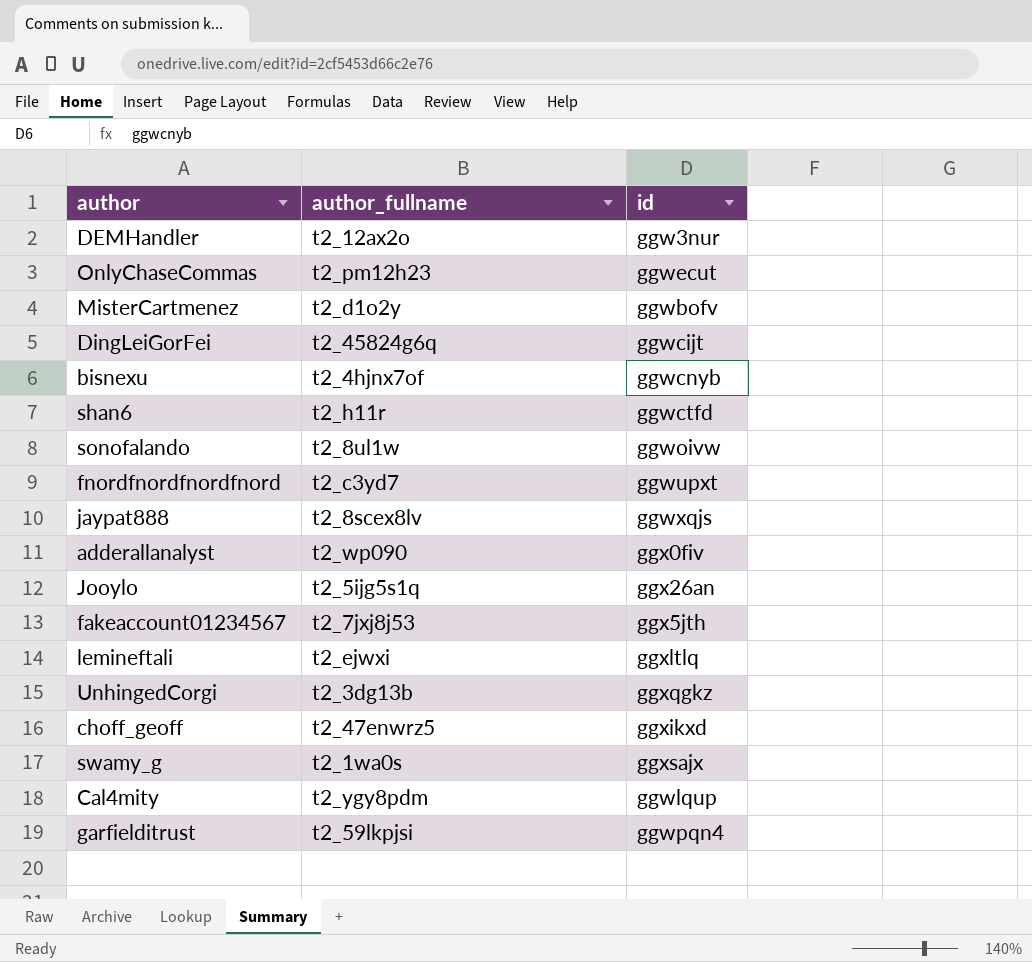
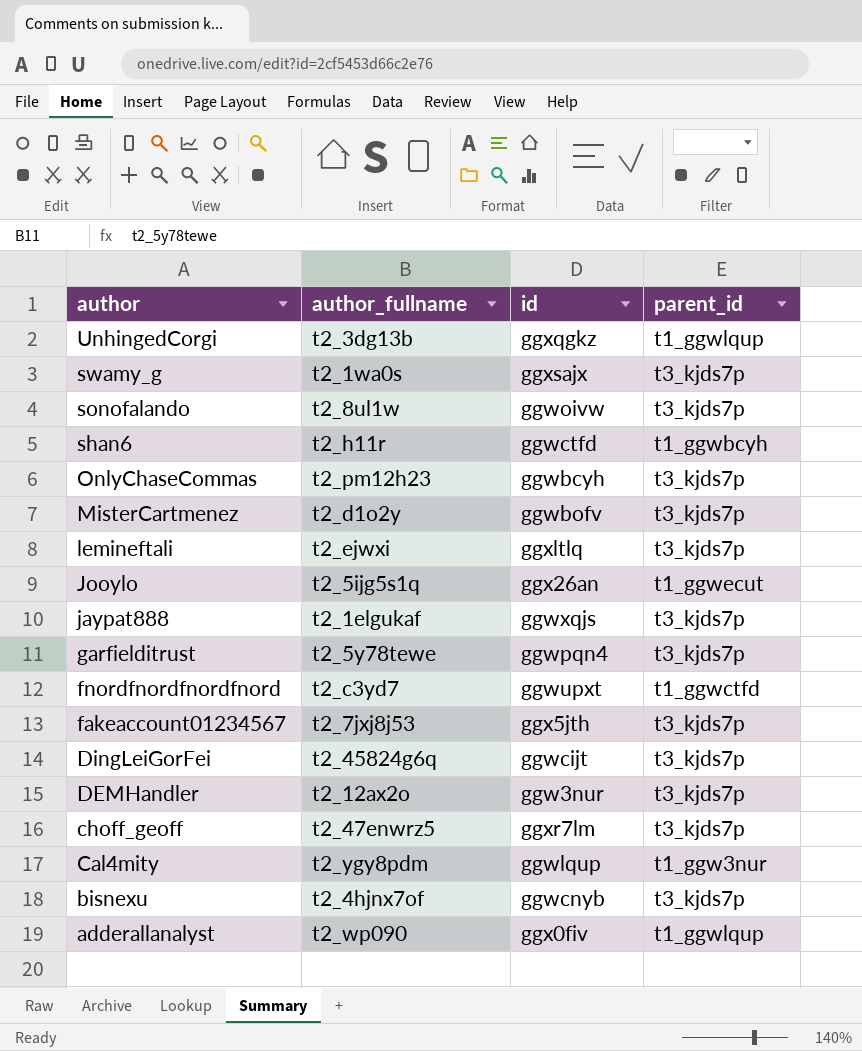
row order: none -> author descending
column parent_id | position: none -> 4
OnlyChaseCommas | id: ggwecut -> ggwbcyh
jaypat888 | author_fullname: t2_8scex8lv -> t2_1elgukaf
garfielditrust | author_fullname: t2_59lkpjsi -> t2_5y78tewe
choff_geoff | id: ggxikxd -> ggxr7lm

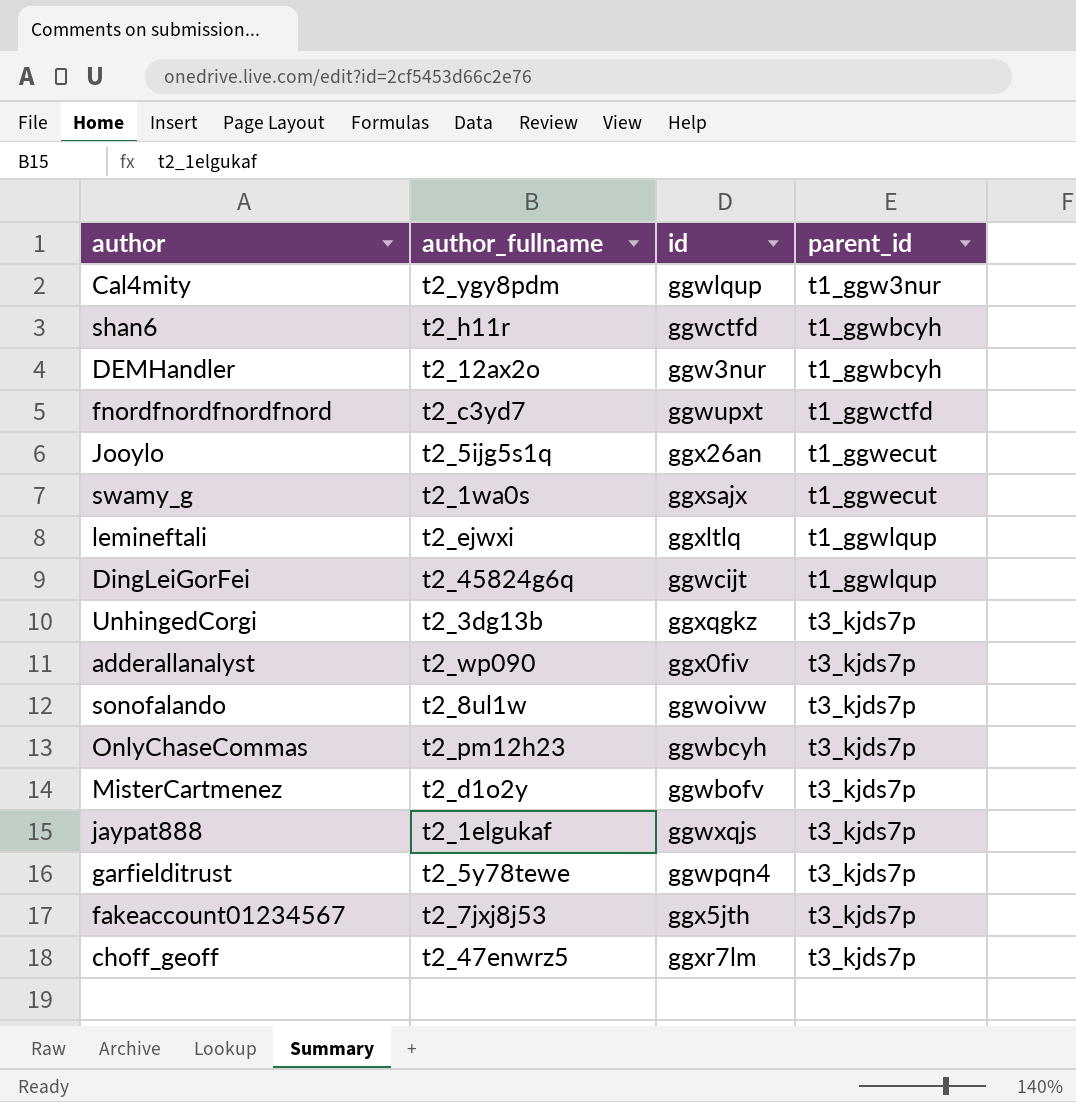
row order: author descending -> parent_id ascending
row bisnexu: t2_4hjnx7of | ggwcnyb | t3_kjds7p -> none
DEMHandler | parent_id: t3_kjds7p -> t1_ggwbcyh
swamy_g | parent_id: t3_kjds7p -> t1_ggwecut
lemineftali | parent_id: t3_kjds7p -> t1_ggwlqup
DingLeiGorFei | parent_id: t3_kjds7p -> t1_ggwlqup
UnhingedCorgi | parent_id: t1_ggwlqup -> t3_kjds7p
adderallanalyst | parent_id: t1_ggwlqup -> t3_kjds7p

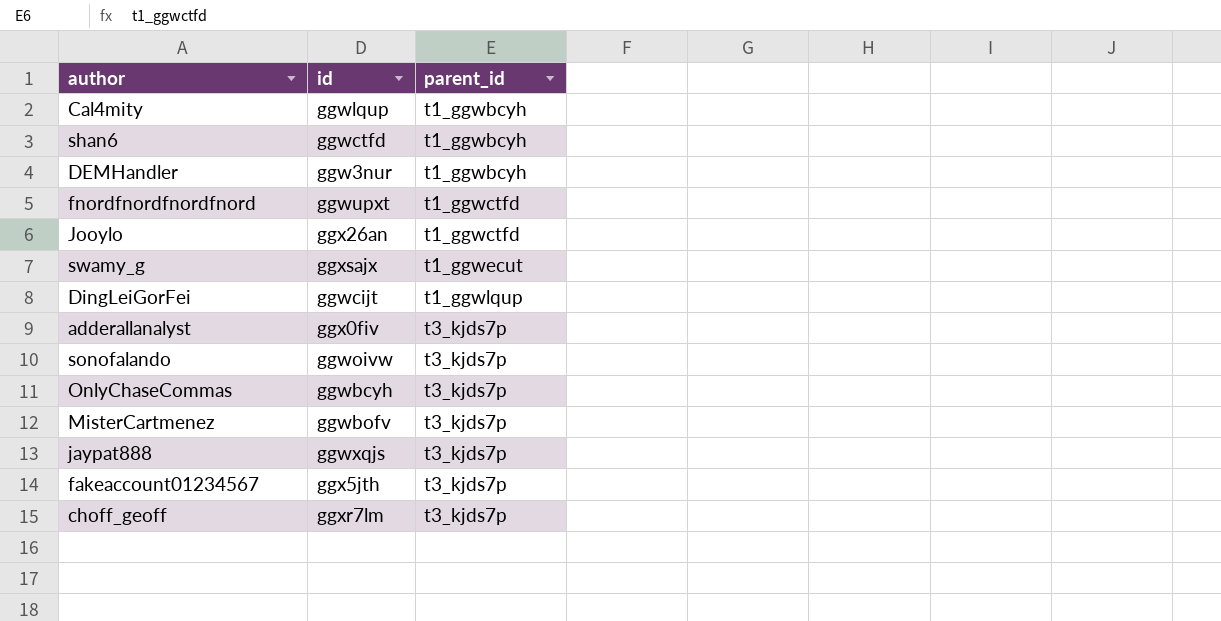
column author_fullname | position: 2 -> none
row lemineftali: t2_ejwxi | ggxltlq | t1_ggwlqup -> none
row UnhingedCorgi: t2_3dg13b | ggxqgkz | t3_kjds7p -> none
row garfielditrust: t2_5y78tewe | ggwpqn4 | t3_kjds7p -> none
Cal4mity | parent_id: t1_ggw3nur -> t1_ggwbcyh
Jooylo | parent_id: t1_ggwecut -> t1_ggwctfd

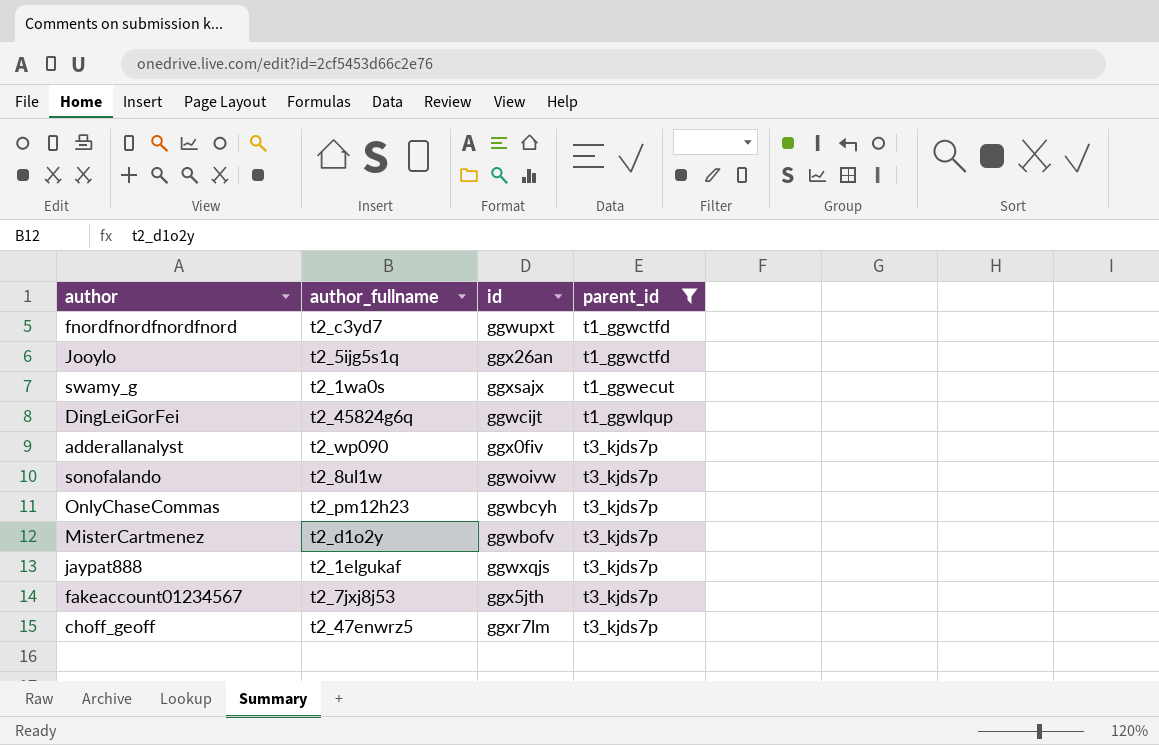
filter: none -> parent_id != t1_ggwbcyh
column author_fullname | position: none -> 2

